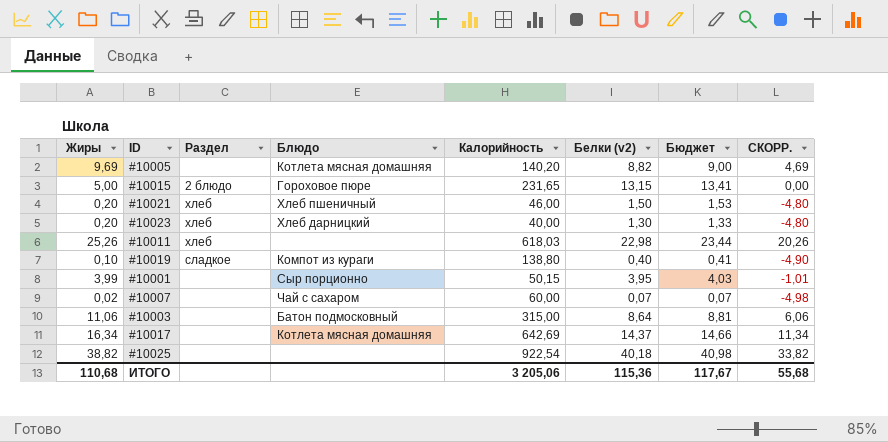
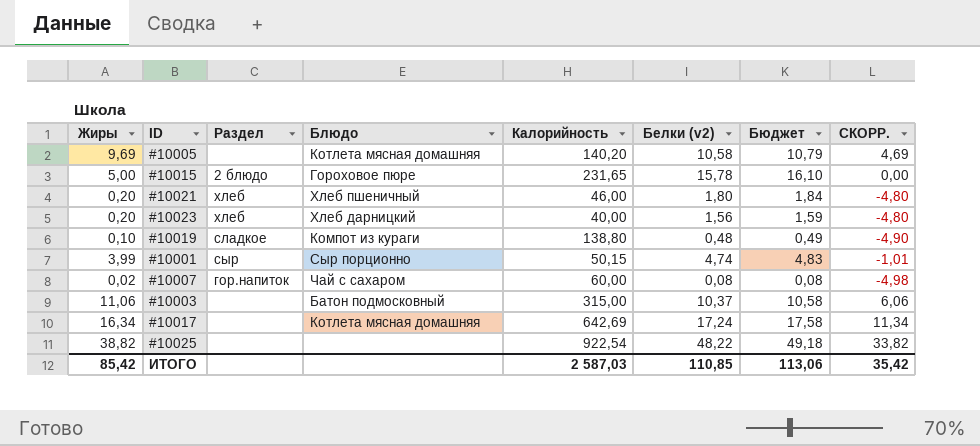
row #10011: 25,26 | хлеб | none | 618,03 | 22,98 | 23,44 | 20,26 -> none
#10005 | Белки (v2): 8,82 -> 10,58
#10005 | Бюджет: 9,00 -> 10,79
#10015 | Белки (v2): 13,15 -> 15,78
#10015 | Бюджет: 13,41 -> 16,10
#10021 | Белки (v2): 1,50 -> 1,80
#10021 | Бюджет: 1,53 -> 1,84
#10023 | Белки (v2): 1,30 -> 1,56
#10023 | Бюджет: 1,33 -> 1,59
#10019 | Белки (v2): 0,40 -> 0,48
#10019 | Бюджет: 0,41 -> 0,49
#10001 | Раздел: none -> сыр
#10001 | Белки (v2): 3,95 -> 4,74
#10001 | Бюджет: 4,03 -> 4,83
#10007 | Раздел: none -> гор.напиток
#10007 | Белки (v2): 0,07 -> 0,08
#10007 | Бюджет: 0,07 -> 0,08
#10003 | Белки (v2): 8,64 -> 10,37
#10003 | Бюджет: 8,81 -> 10,58
#10017 | Белки (v2): 14,37 -> 17,24
#10017 | Бюджет: 14,66 -> 17,58
#10025 | Белки (v2): 40,18 -> 48,22
#10025 | Бюджет: 40,98 -> 49,18
ИТОГО | Жиры: 110,68 -> 85,42
ИТОГО | Калорийность: 3 205,06 -> 2 587,03
ИТОГО | Белки (v2): 115,36 -> 110,85
ИТОГО | Бюджет: 117,67 -> 113,06
ИТОГО | СКОРР.: 55,68 -> 35,42

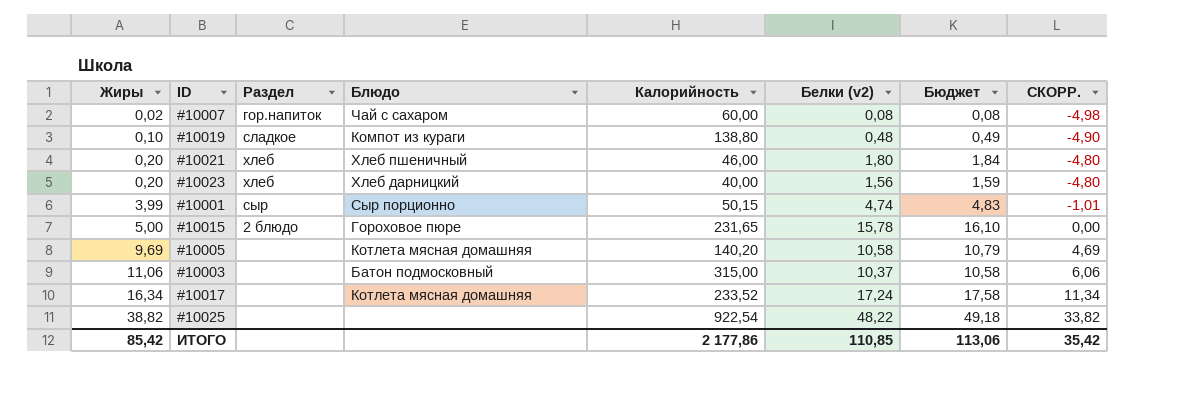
row order: none -> Жиры ascending
#10017 | Калорийность: 642,69 -> 233,52
ИТОГО | Калорийность: 2 587,03 -> 2 177,86

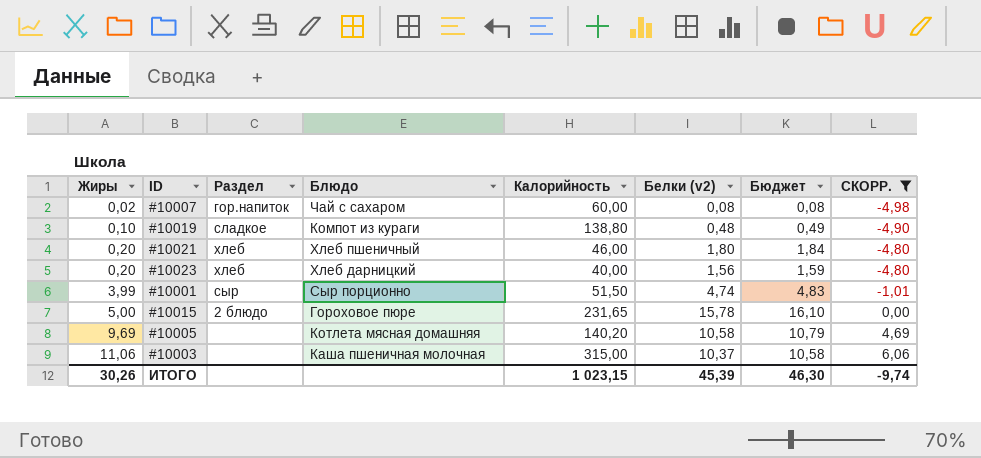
filter: none -> СКОРР. <= 6,06
#10001 | Калорийность: 50,15 -> 51,50
#10003 | Блюдо: Батон подмосковный -> Каша пшеничная молочная
ИТОГО | Жиры: 85,42 -> 30,26
ИТОГО | Калорийность: 2 177,86 -> 1 023,15
ИТОГО | Белки (v2): 110,85 -> 45,39
ИТОГО | Бюджет: 113,06 -> 46,30
ИТОГО | СКОРР.: 35,42 -> -9,74

